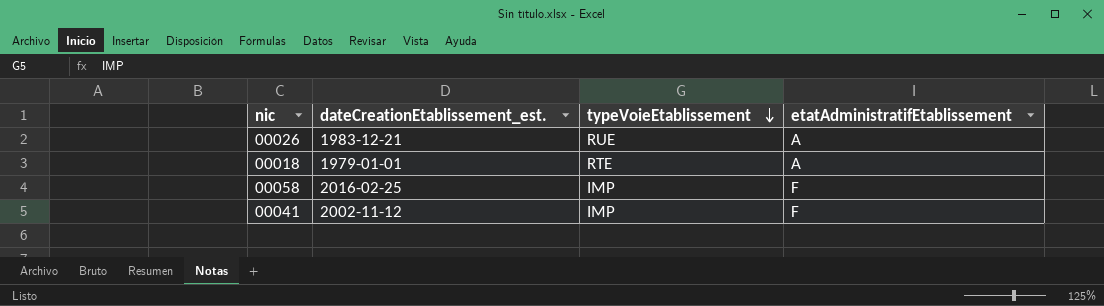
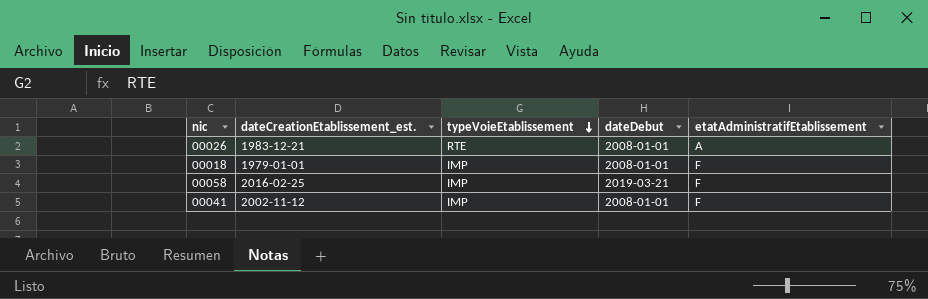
column dateDebut | position: none -> 4
00026 | typeVoieEtablissement: RUE -> RTE
00018 | typeVoieEtablissement: RTE -> IMP
00018 | etatAdministratifEtablissement: A -> F

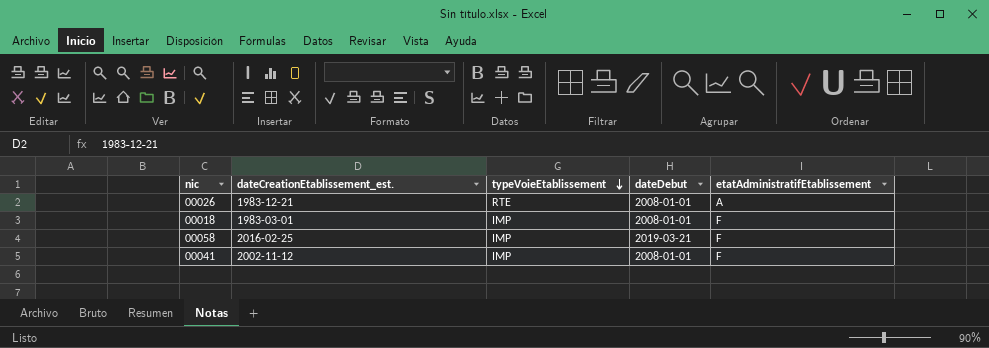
00018 | dateCreationEtablissement_est.: 1979-01-01 -> 1983-03-01

